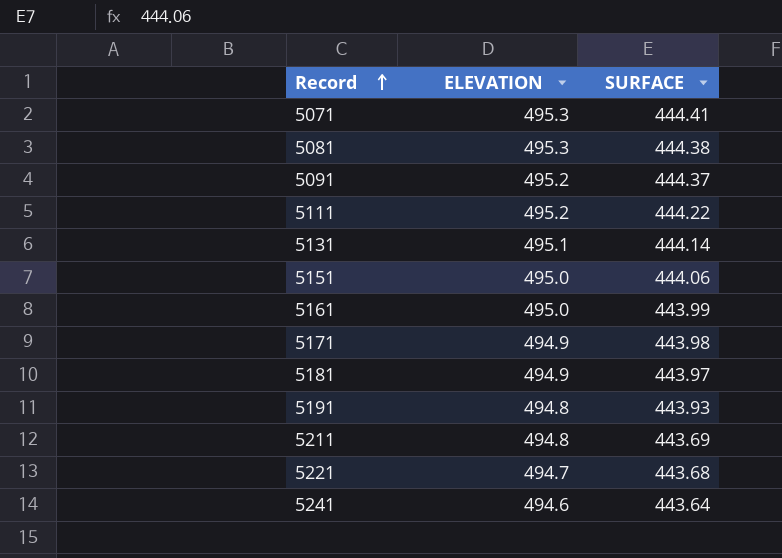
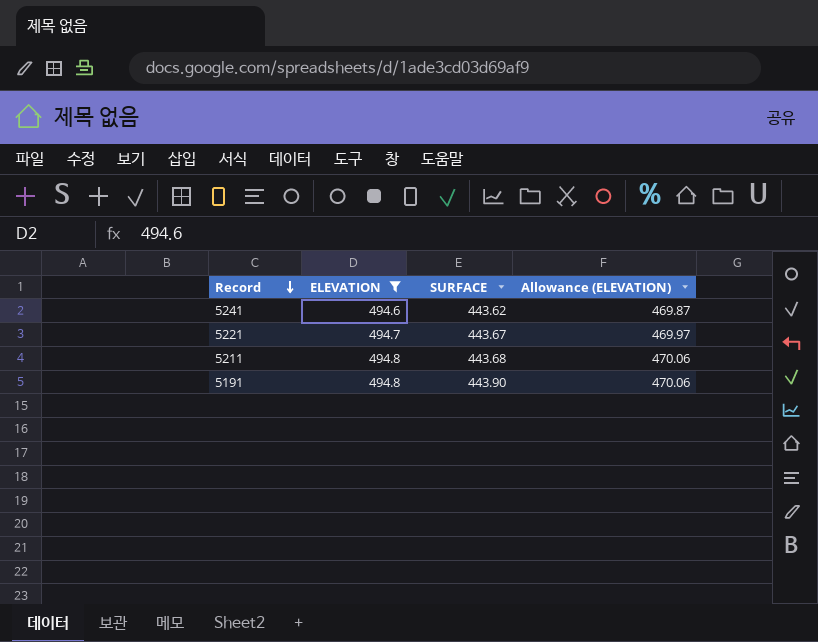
filter: none -> ELEVATION <= 494.8
row order: Record ascending -> Record descending
column Allowance (ELEVATION) | formula: none -> [ELEVATION] * 0.95
5241 | SURFACE: 443.64 -> 443.62
5221 | SURFACE: 443.68 -> 443.67
5211 | SURFACE: 443.69 -> 443.68
5191 | SURFACE: 443.93 -> 443.90

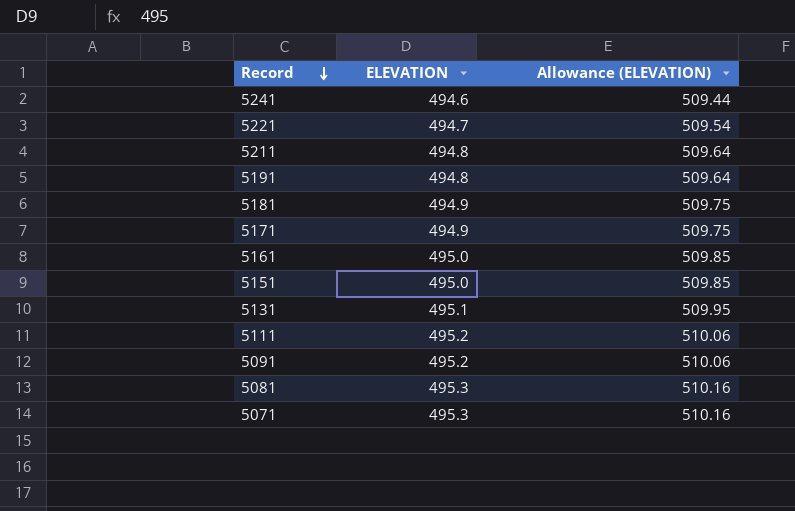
filter: ELEVATION <= 494.8 -> none
column SURFACE | position: 3 -> none
column Allowance (ELEVATION) | formula: [ELEVATION] * 0.95 -> [ELEVATION] * 1.03

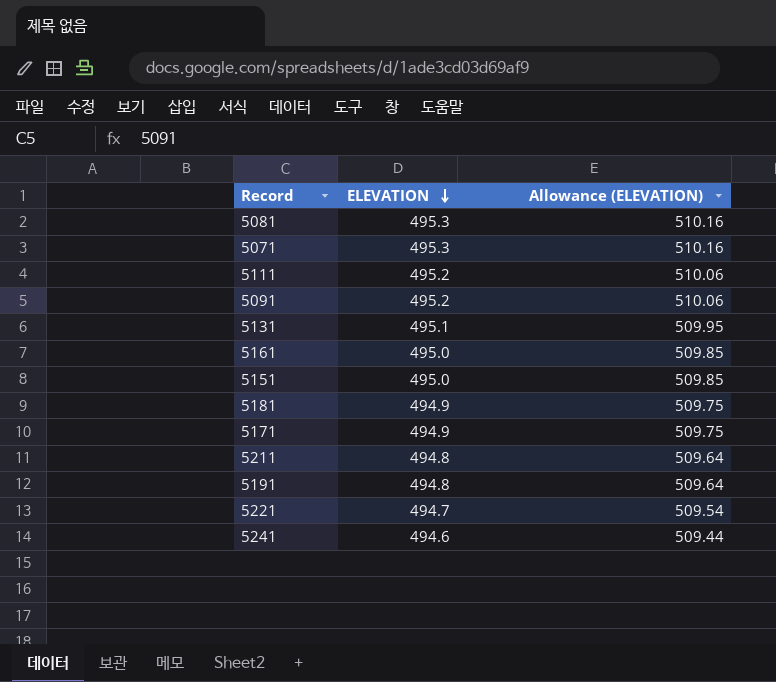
row order: Record descending -> ELEVATION descending

